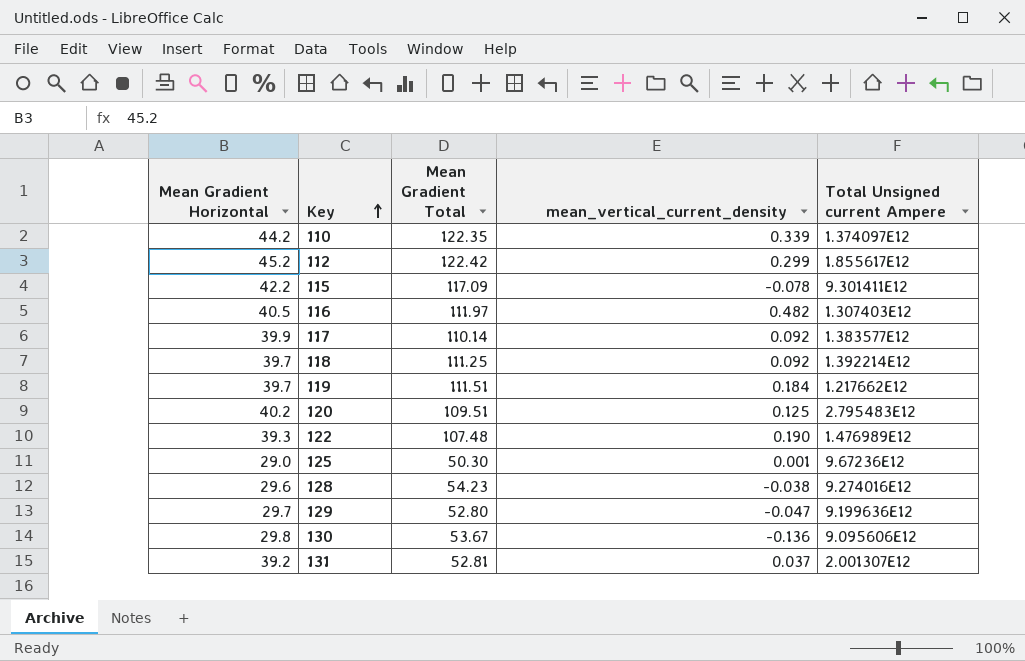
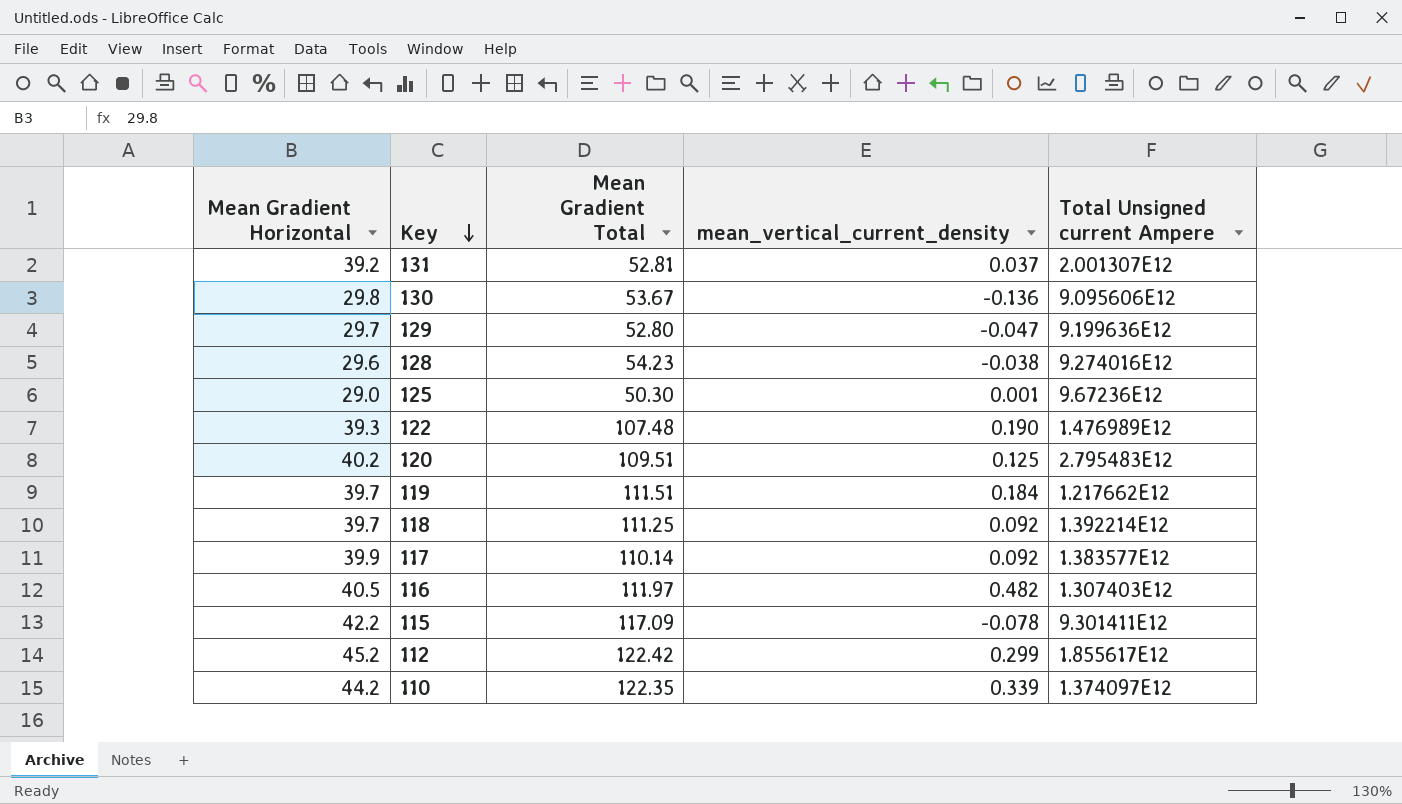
row order: Key ascending -> Key descending

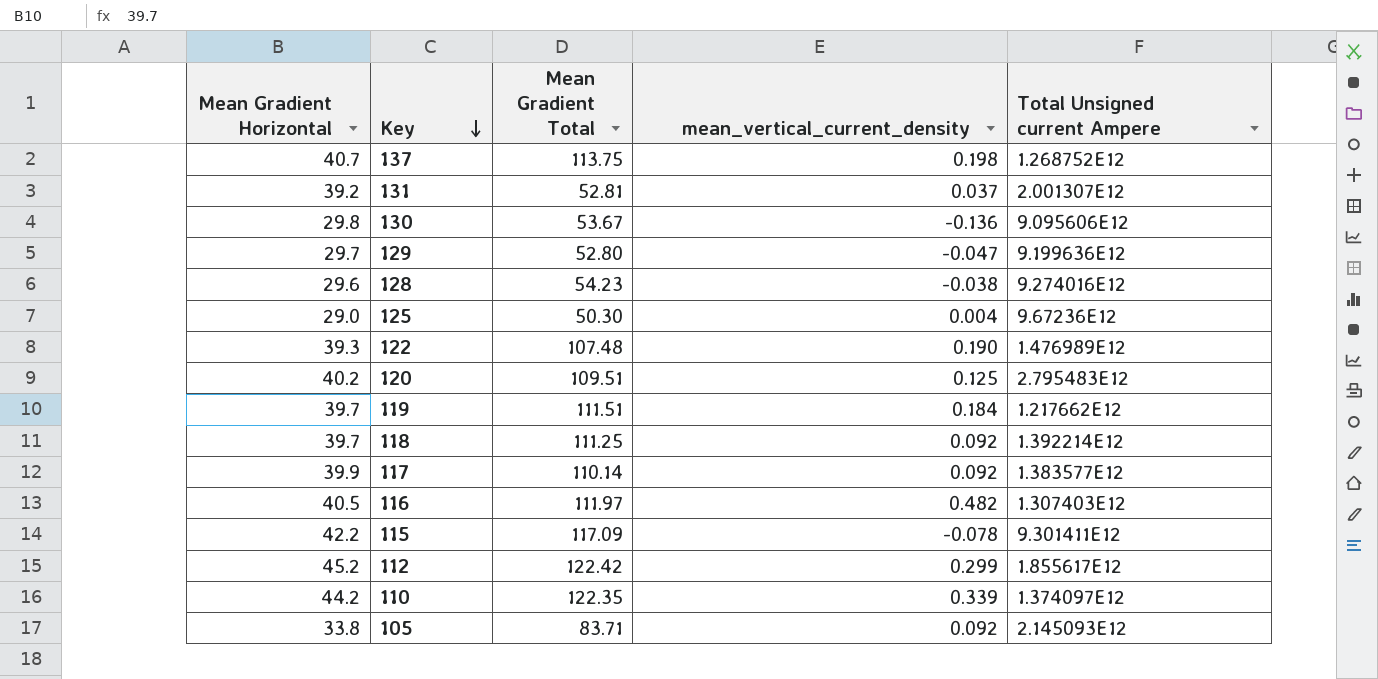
row 137: none -> 40.7 | 113.75 | 0.198 | 1.268752E12
125 | mean_vertical_current_density: 0.001 -> 0.004
row 105: none -> 33.8 | 83.71 | 0.092 | 2.145093E12

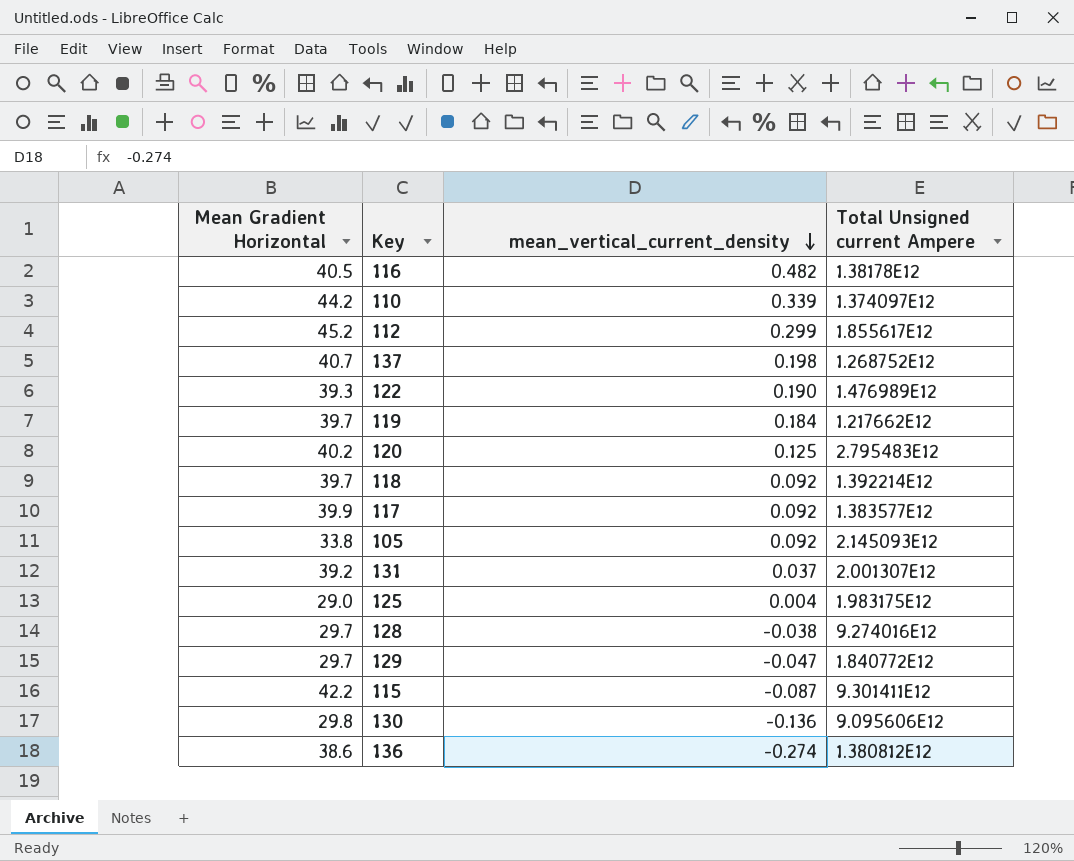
row order: Key descending -> mean_vertical_current_density descending
column Mean Gradient Total | position: 3 -> none
116 | Total Unsigned current Ampere: 1.307403E12 -> 1.38178E12
125 | Total Unsigned current Ampere: 9.67236E12 -> 1.983175E12
128 | Mean Gradient Horizontal: 29.6 -> 29.7
129 | Total Unsigned current Ampere: 9.199636E12 -> 1.840772E12
115 | mean_vertical_current_density: -0.078 -> -0.087
row 136: none -> 38.6 | -0.274 | 1.380812E12

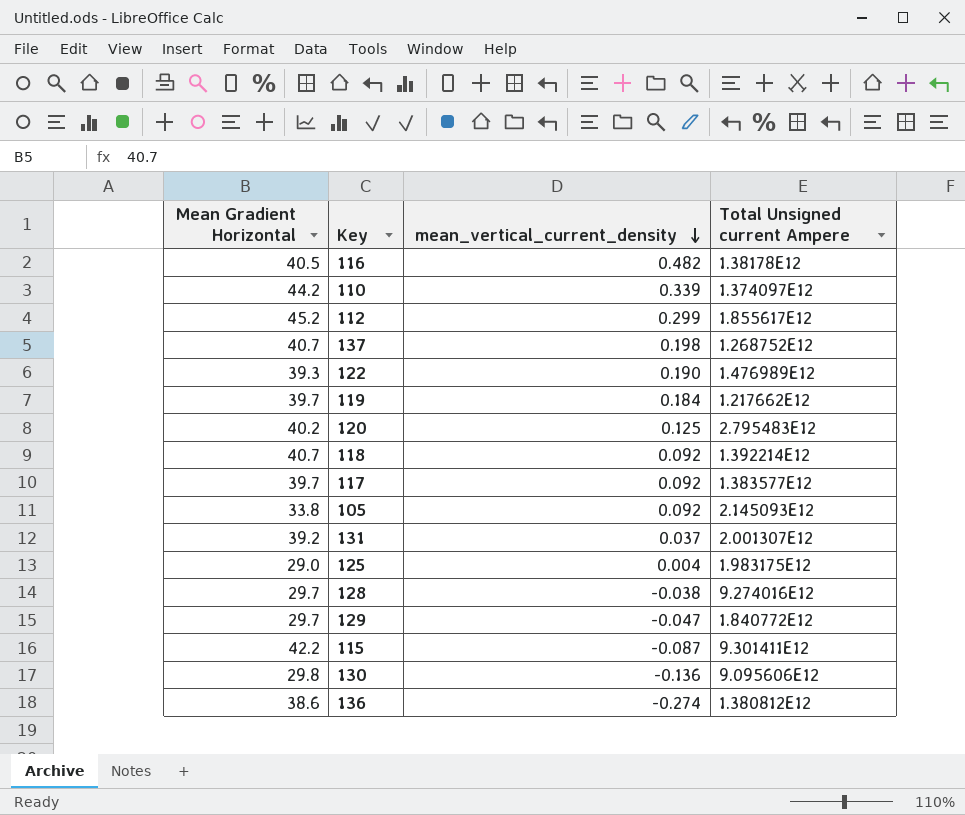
118 | Mean Gradient Horizontal: 39.7 -> 40.7
117 | Mean Gradient Horizontal: 39.9 -> 39.7

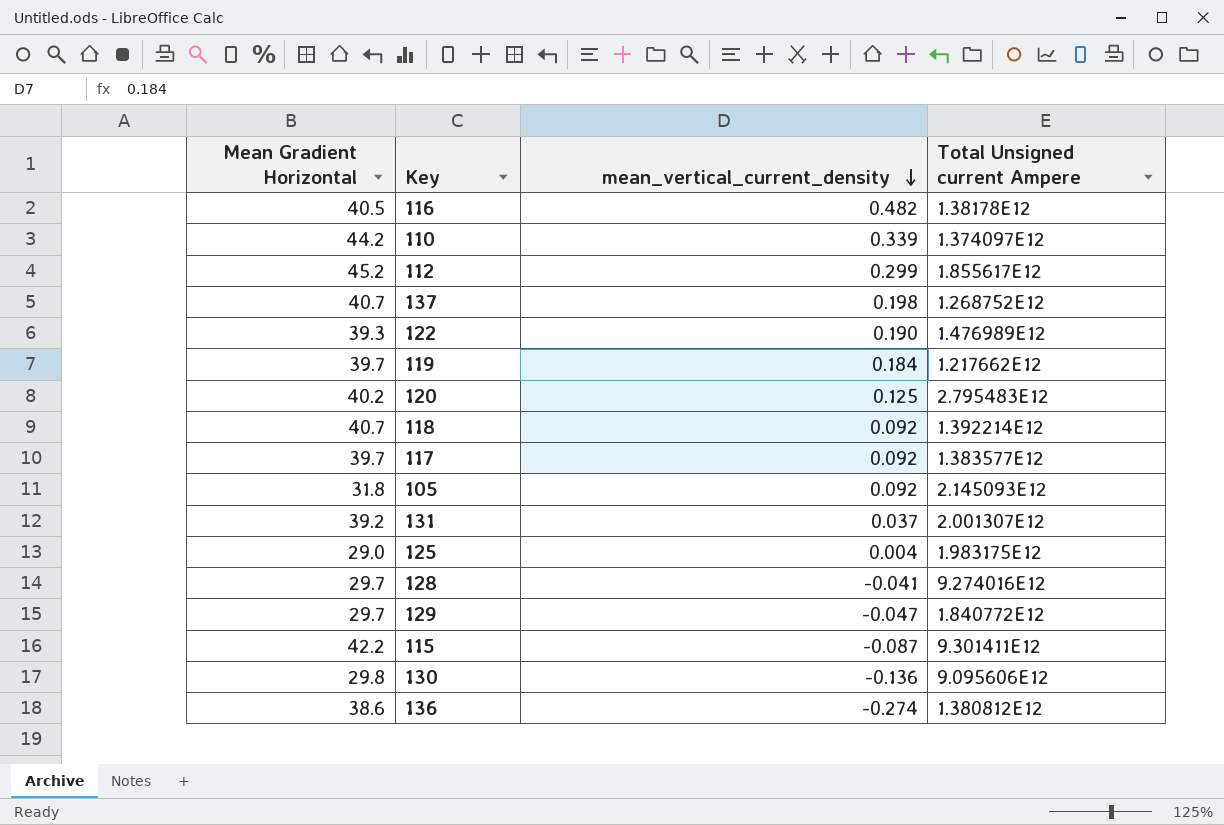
105 | Mean Gradient Horizontal: 33.8 -> 31.8
128 | mean_vertical_current_density: -0.038 -> -0.041

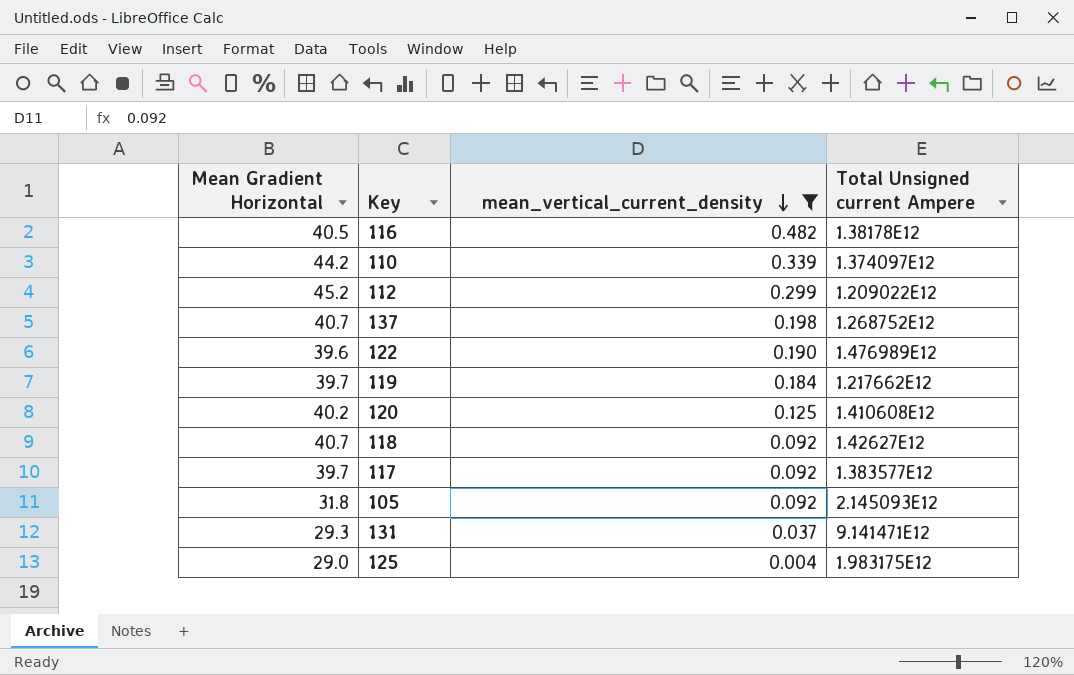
filter: none -> mean_vertical_current_density >= 0.004
112 | Total Unsigned current Ampere: 1.855617E12 -> 1.209022E12
122 | Mean Gradient Horizontal: 39.3 -> 39.6
120 | Total Unsigned current Ampere: 2.795483E12 -> 1.410608E12
118 | Total Unsigned current Ampere: 1.392214E12 -> 1.42627E12
131 | Mean Gradient Horizontal: 39.2 -> 29.3
131 | Total Unsigned current Ampere: 2.001307E12 -> 9.141471E12

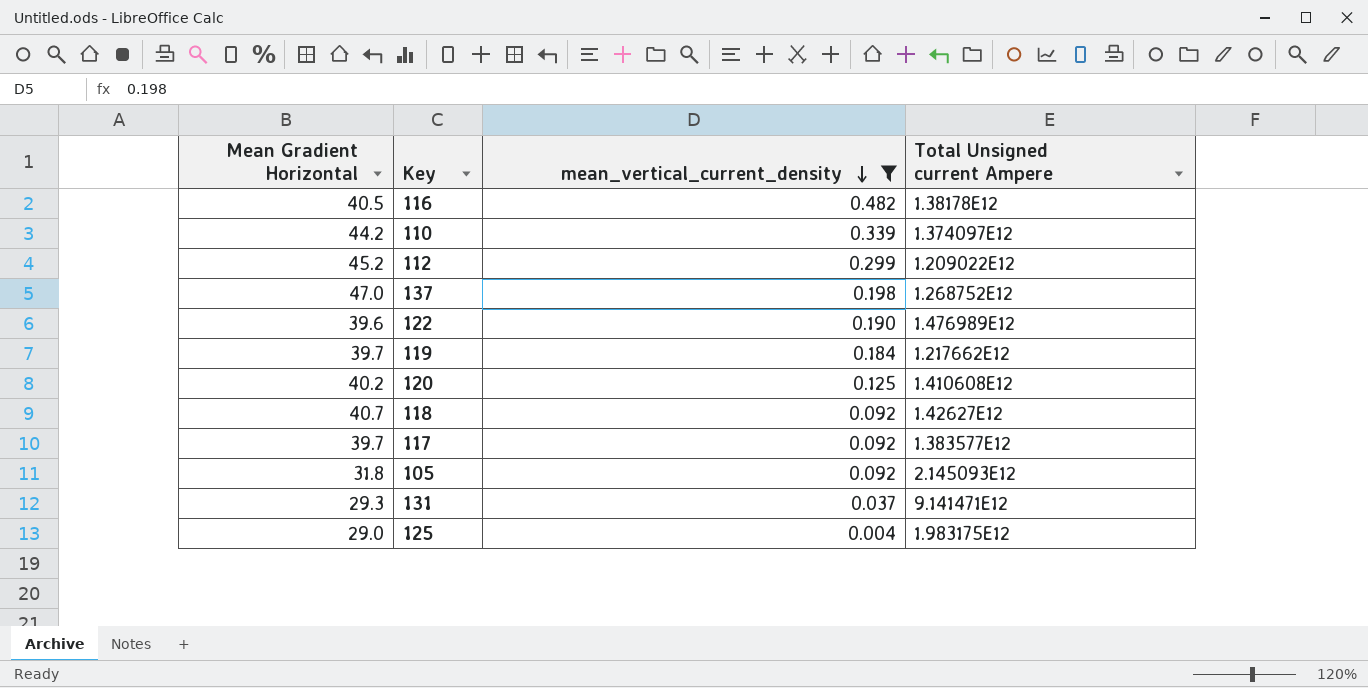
137 | Mean Gradient Horizontal: 40.7 -> 47.0

